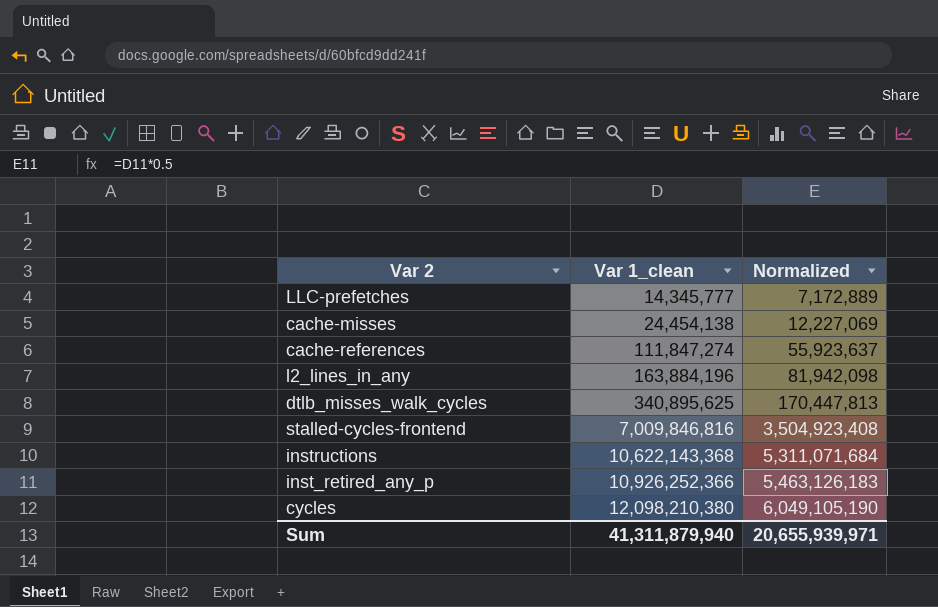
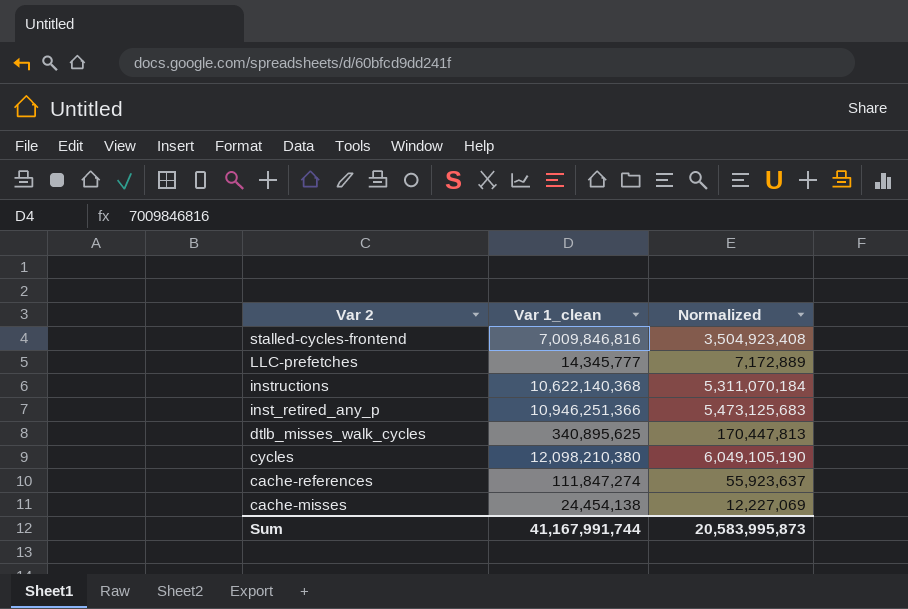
row order: Var 1_clean ascending -> Var 2 descending
row l2_lines_in_any: 163,884,196 | 81,942,098 -> none
instructions | Var 1_clean: 10,622,143,368 -> 10,622,140,368
instructions | Normalized: 5,311,071,684 -> 5,311,070,184
inst_retired_any_p | Var 1_clean: 10,926,252,366 -> 10,946,251,366
inst_retired_any_p | Normalized: 5,463,126,183 -> 5,473,125,683
Sum | Var 1_clean: 41,311,879,940 -> 41,167,991,744
Sum | Normalized: 20,655,939,971 -> 20,583,995,873

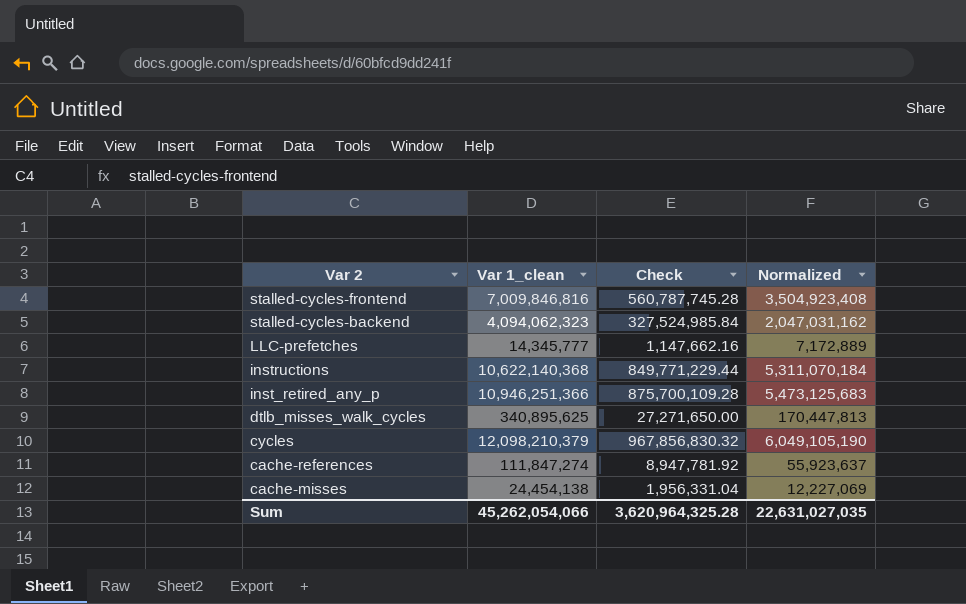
column Check | formula: none -> [Var 1_clean] * 0.08
row stalled-cycles-backend: none -> 4,094,062,323 | 327,524,985.84 | 2,047,031,162
cycles | Var 1_clean: 12,098,210,380 -> 12,098,210,379
Sum | Var 1_clean: 41,167,991,744 -> 45,262,054,066
Sum | Normalized: 20,583,995,873 -> 22,631,027,035

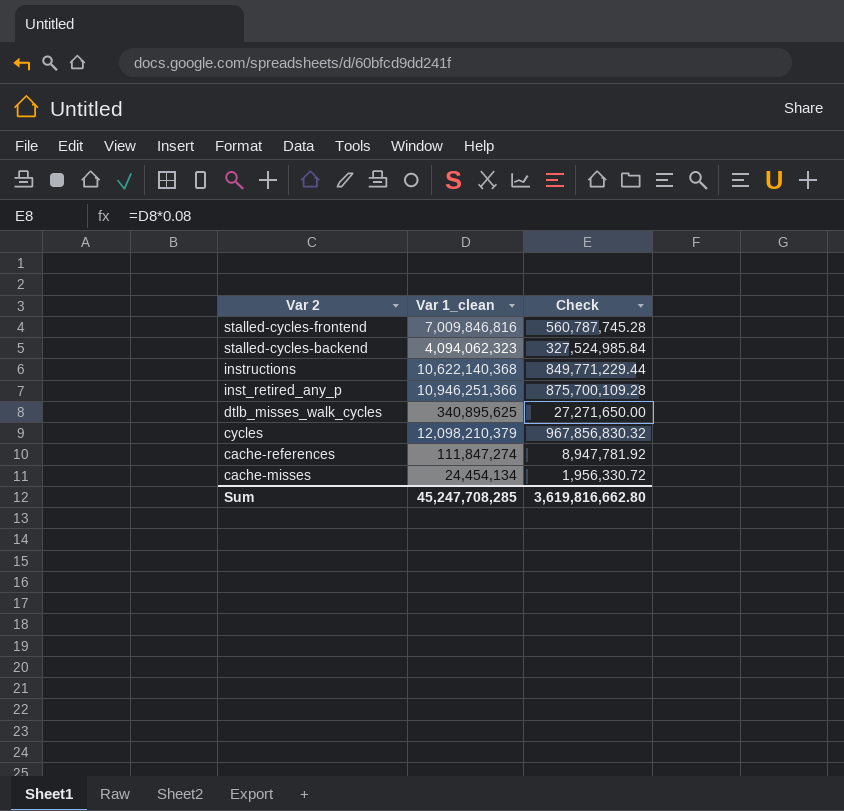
column Normalized | formula: [Var 1_clean] * 0.5 -> none
row LLC-prefetches: 14,345,777 | 1,147,662.16 | 7,172,889 -> none
cache-misses | Var 1_clean: 24,454,138 -> 24,454,134
cache-misses | Check: 1,956,331.04 -> 1,956,330.72
Sum | Var 1_clean: 45,262,054,066 -> 45,247,708,285
Sum | Check: 3,620,964,325.28 -> 3,619,816,662.80

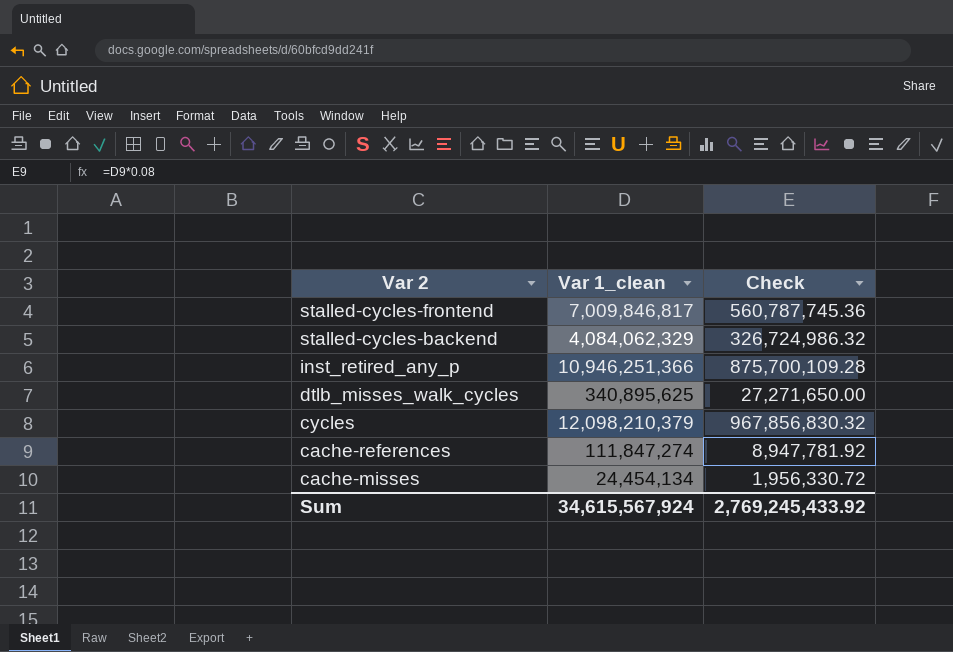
row instructions: 10,622,140,368 | 849,771,229.44 -> none
stalled-cycles-frontend | Var 1_clean: 7,009,846,816 -> 7,009,846,817
stalled-cycles-frontend | Check: 560,787,745.28 -> 560,787,745.36
stalled-cycles-backend | Var 1_clean: 4,094,062,323 -> 4,084,062,329
stalled-cycles-backend | Check: 327,524,985.84 -> 326,724,986.32
Sum | Var 1_clean: 45,247,708,285 -> 34,615,567,924
Sum | Check: 3,619,816,662.80 -> 2,769,245,433.92

